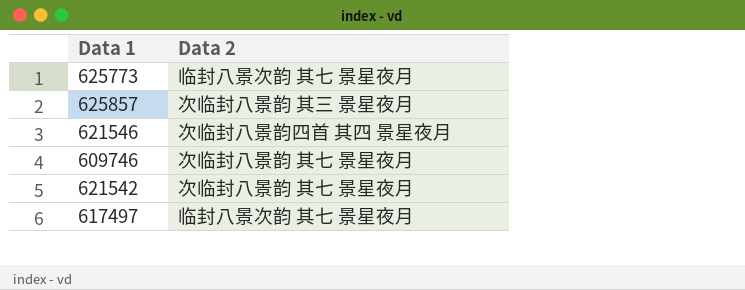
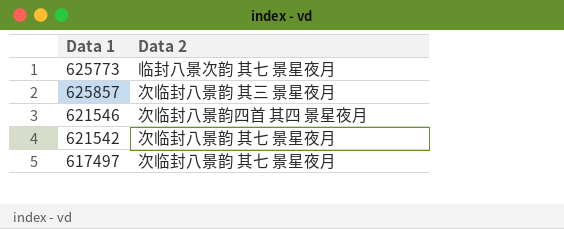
row 609746: 次临封八景韵 其七 景星夜月 -> none
617497 | Data 2: 临封八景次韵 其七 景星夜月 -> 次临封八景韵 其七 景星夜月

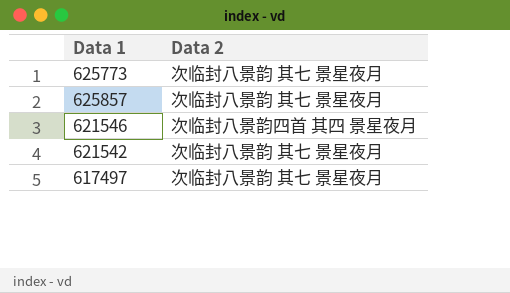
625773 | Data 2: 临封八景次韵 其七 景星夜月 -> 次临封八景韵 其七 景星夜月
625857 | Data 2: 次临封八景韵 其三 景星夜月 -> 次临封八景韵 其七 景星夜月

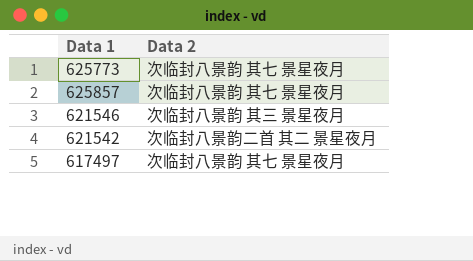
621546 | Data 2: 次临封八景韵四首 其四 景星夜月 -> 次临封八景韵 其三 景星夜月
621542 | Data 2: 次临封八景韵 其七 景星夜月 -> 次临封八景韵二首 其二 景星夜月

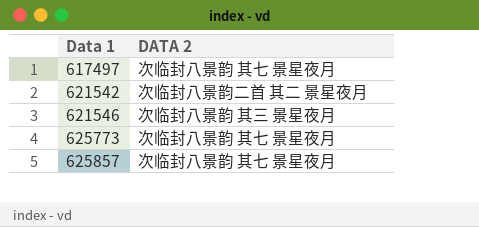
row order: none -> Data 1 ascending
column name: Data 2 -> DATA 2

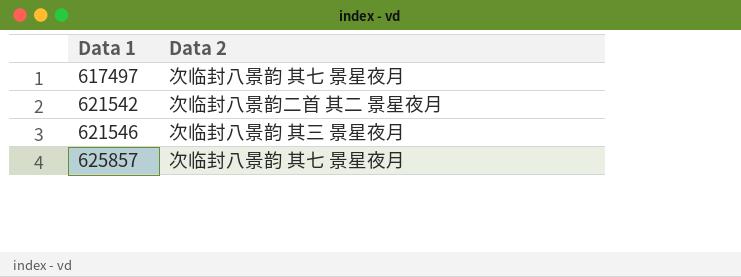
column name: DATA 2 -> Data 2
row 625773: 次临封八景韵 其七 景星夜月 -> none

